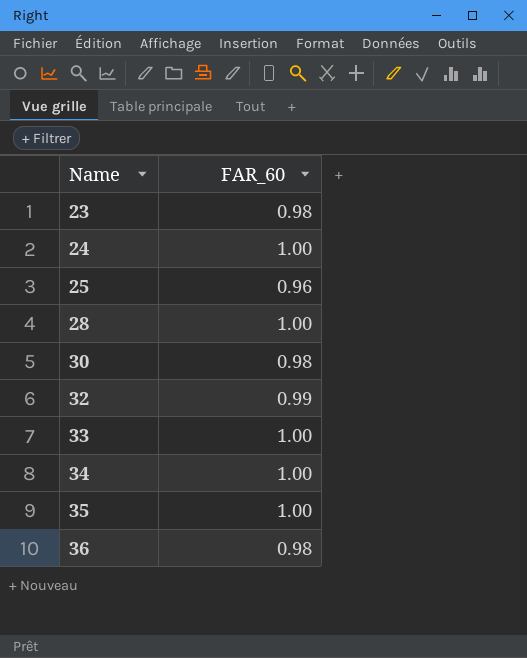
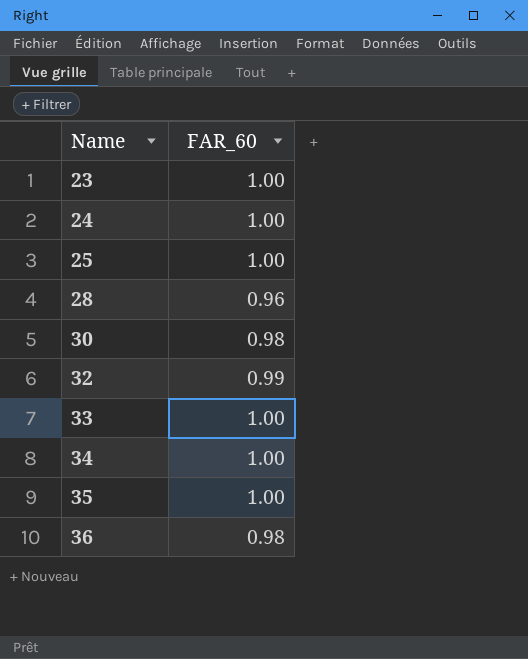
23 | FAR_60: 0.98 -> 1.00
25 | FAR_60: 0.96 -> 1.00
28 | FAR_60: 1.00 -> 0.96

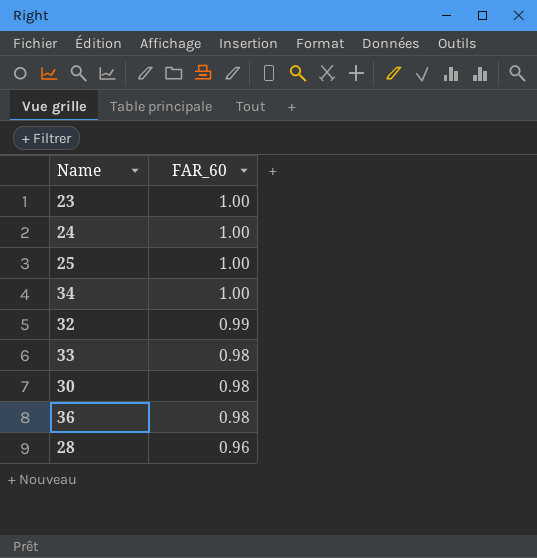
row order: Name ascending -> FAR_60 descending
row 35: 1.00 -> none
33 | FAR_60: 1.00 -> 0.98

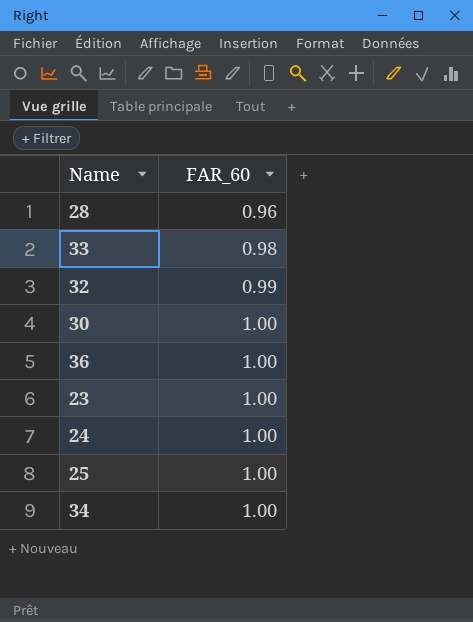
row order: FAR_60 descending -> FAR_60 ascending
30 | FAR_60: 0.98 -> 1.00
36 | FAR_60: 0.98 -> 1.00

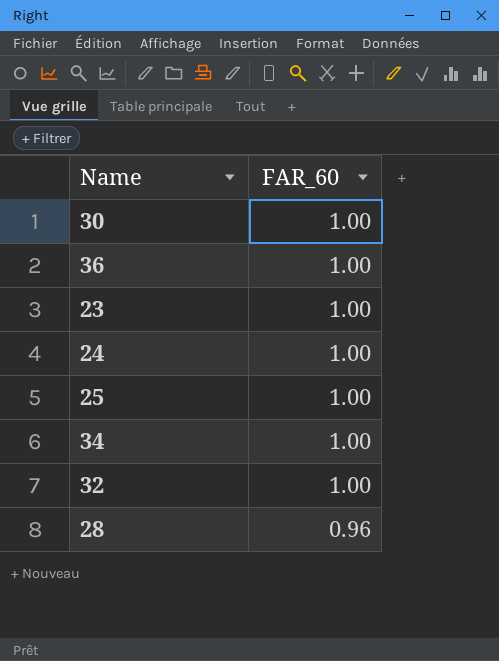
row order: FAR_60 ascending -> FAR_60 descending
row 33: 0.98 -> none
32 | FAR_60: 0.99 -> 1.00

